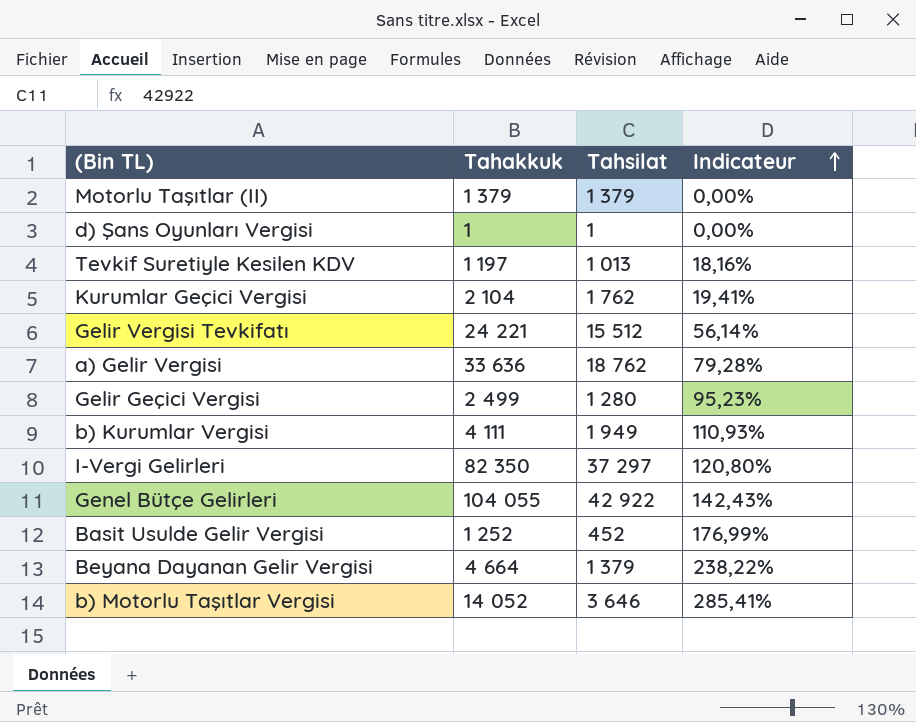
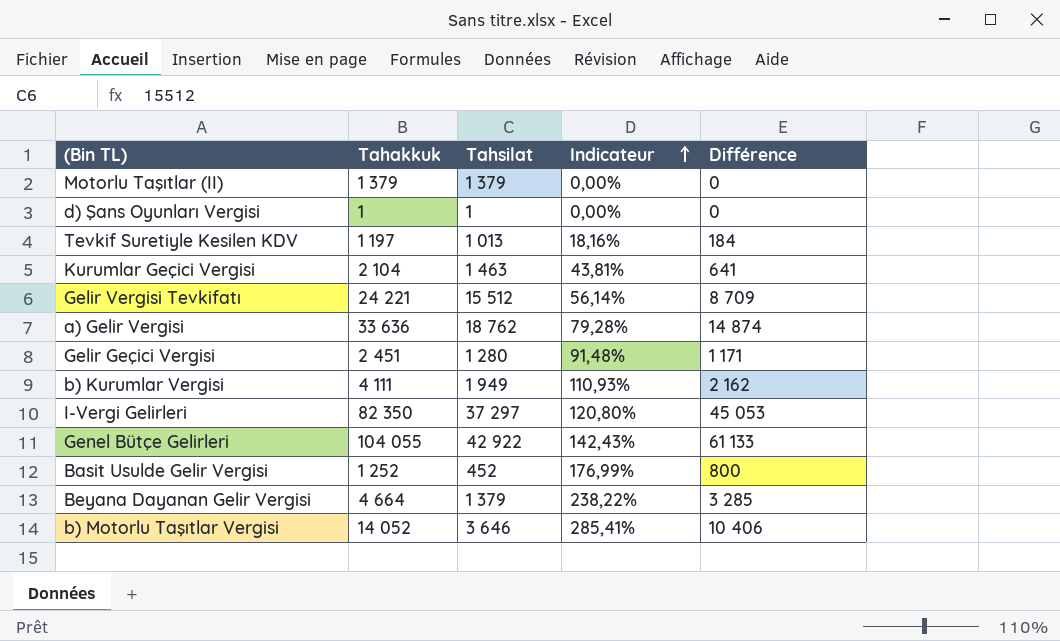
column Différence | formula: none -> [Tahakkuk] - [Tahsilat]
Kurumlar Geçici Vergisi | Tahsilat: 1 762 -> 1 463
Kurumlar Geçici Vergisi | Indicateur: 19,41% -> 43,81%
Gelir Geçici Vergisi | Tahakkuk: 2 499 -> 2 451
Gelir Geçici Vergisi | Indicateur: 95,23% -> 91,48%

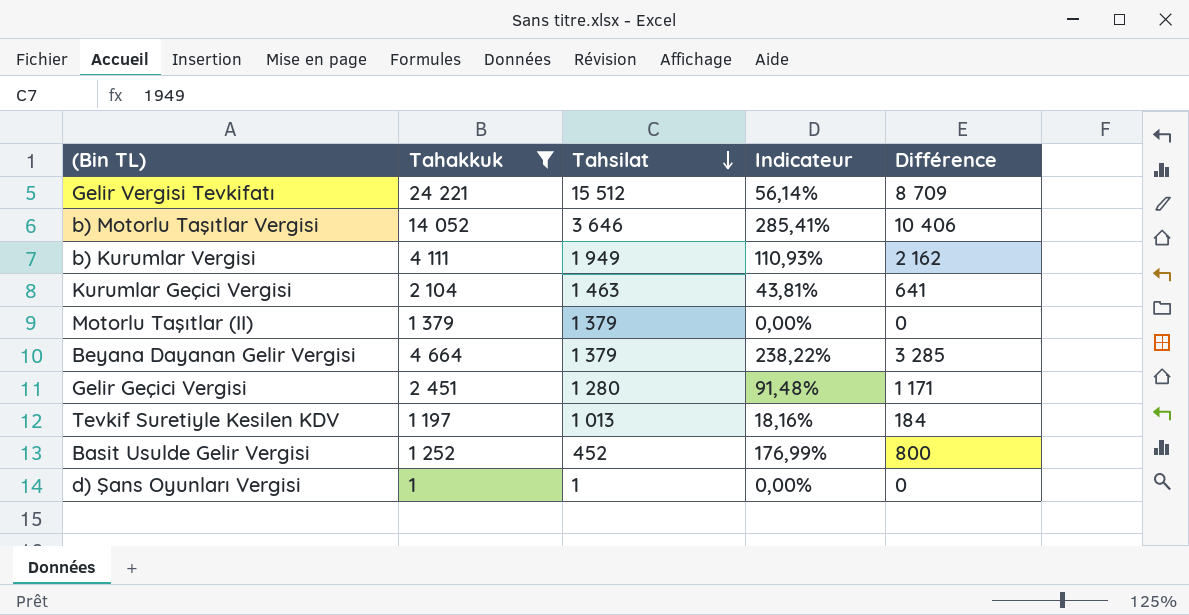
filter: none -> Tahakkuk <= 24 221
row order: Indicateur ascending -> Tahsilat descending

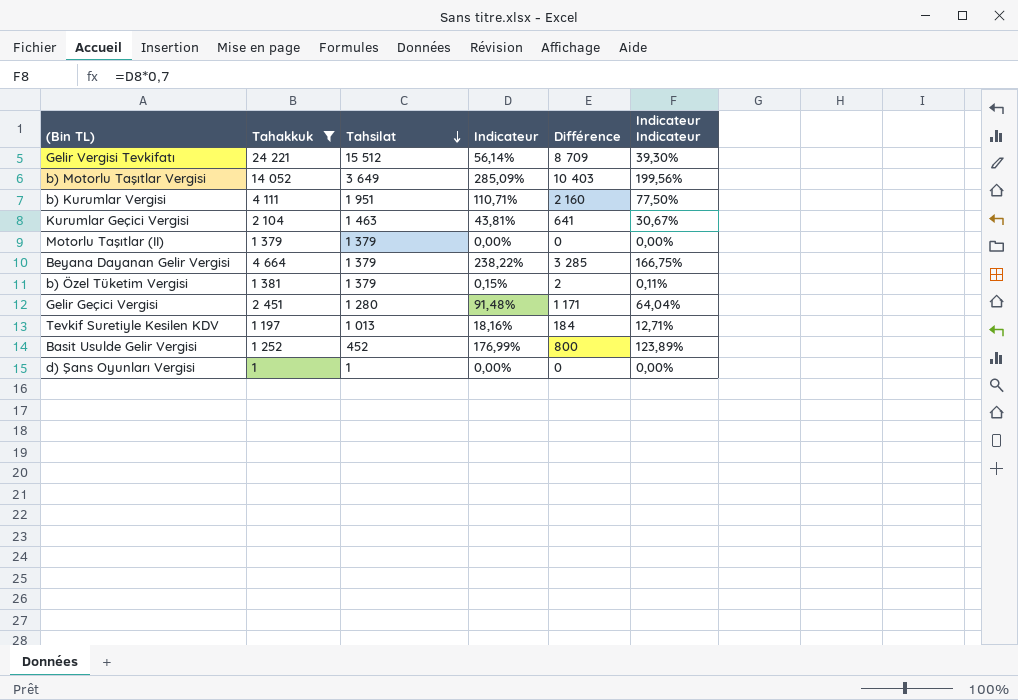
column Indicateur Indicateur | formula: none -> [Indicateur] * 0,7
b) Motorlu Taşıtlar Vergisi | Tahsilat: 3 646 -> 3 649
b) Motorlu Taşıtlar Vergisi | Indicateur: 285,41% -> 285,09%
b) Motorlu Taşıtlar Vergisi | Différence: 10 406 -> 10 403
b) Kurumlar Vergisi | Tahsilat: 1 949 -> 1 951
b) Kurumlar Vergisi | Indicateur: 110,93% -> 110,71%
b) Kurumlar Vergisi | Différence: 2 162 -> 2 160
row b) Özel Tüketim Vergisi: none -> 1 381 | 1 379 | 0,15% | 2 | 0,11%

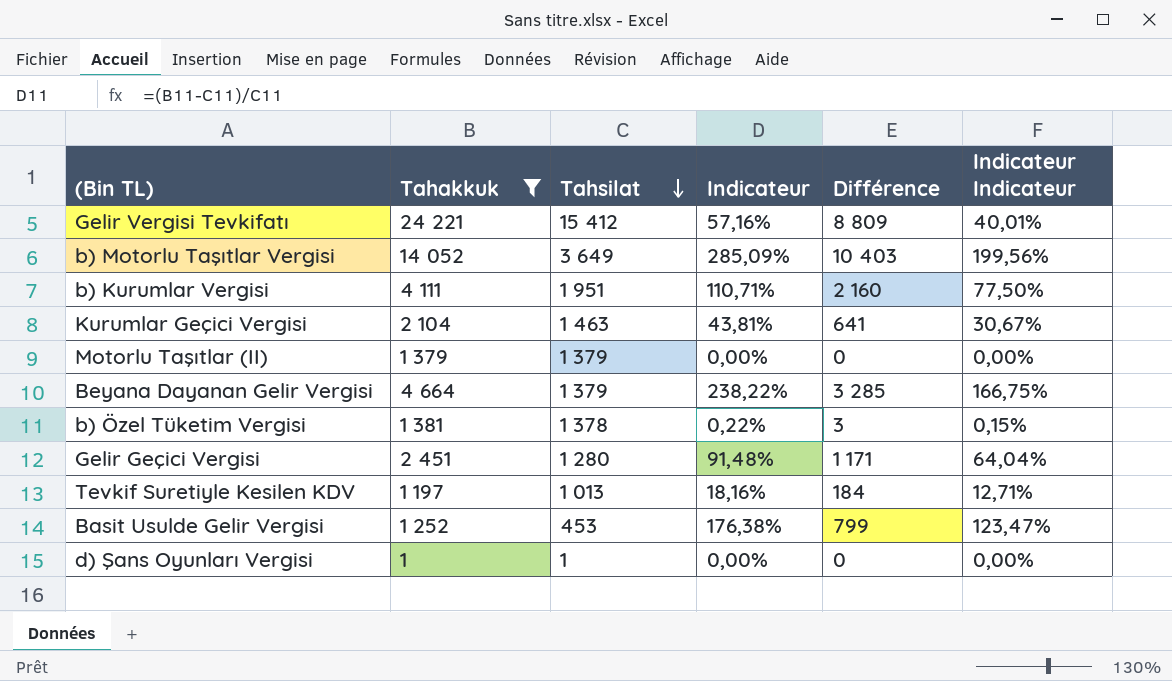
Gelir Vergisi Tevkifatı | Tahsilat: 15 512 -> 15 412
Gelir Vergisi Tevkifatı | Indicateur: 56,14% -> 57,16%
Gelir Vergisi Tevkifatı | Différence: 8 709 -> 8 809
Gelir Vergisi Tevkifatı | Indicateur Indicateur: 39,30% -> 40,01%
b) Özel Tüketim Vergisi | Tahsilat: 1 379 -> 1 378
b) Özel Tüketim Vergisi | Indicateur: 0,15% -> 0,22%
b) Özel Tüketim Vergisi | Différence: 2 -> 3
b) Özel Tüketim Vergisi | Indicateur Indicateur: 0,11% -> 0,15%
Basit Usulde Gelir Vergisi | Tahsilat: 452 -> 453
Basit Usulde Gelir Vergisi | Indicateur: 176,99% -> 176,38%
Basit Usulde Gelir Vergisi | Différence: 800 -> 799
Basit Usulde Gelir Vergisi | Indicateur Indicateur: 123,89% -> 123,47%

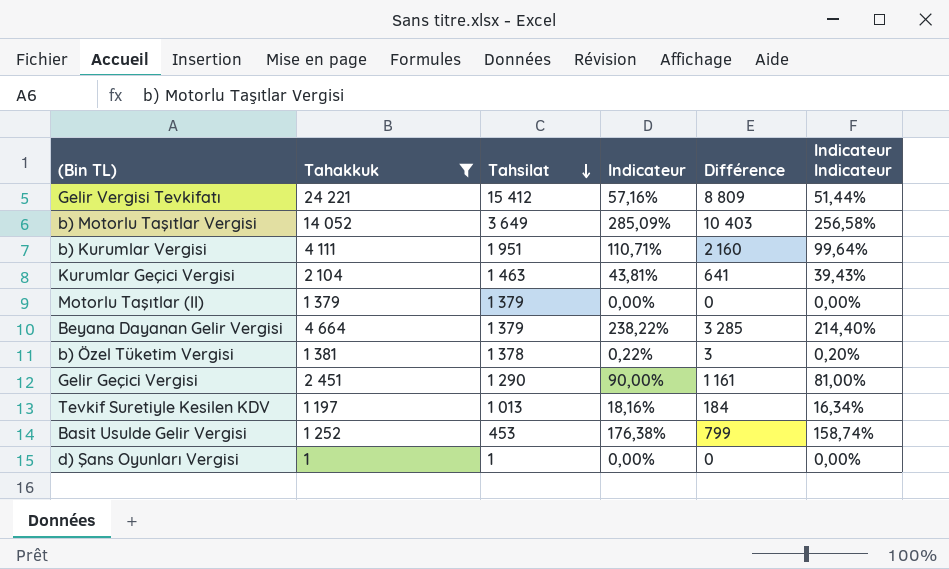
column Indicateur Indicateur | formula: [Indicateur] * 0,7 -> [Indicateur] * 0,9
Gelir Geçici Vergisi | Tahsilat: 1 280 -> 1 290
Gelir Geçici Vergisi | Indicateur: 91,48% -> 90,00%
Gelir Geçici Vergisi | Différence: 1 171 -> 1 161

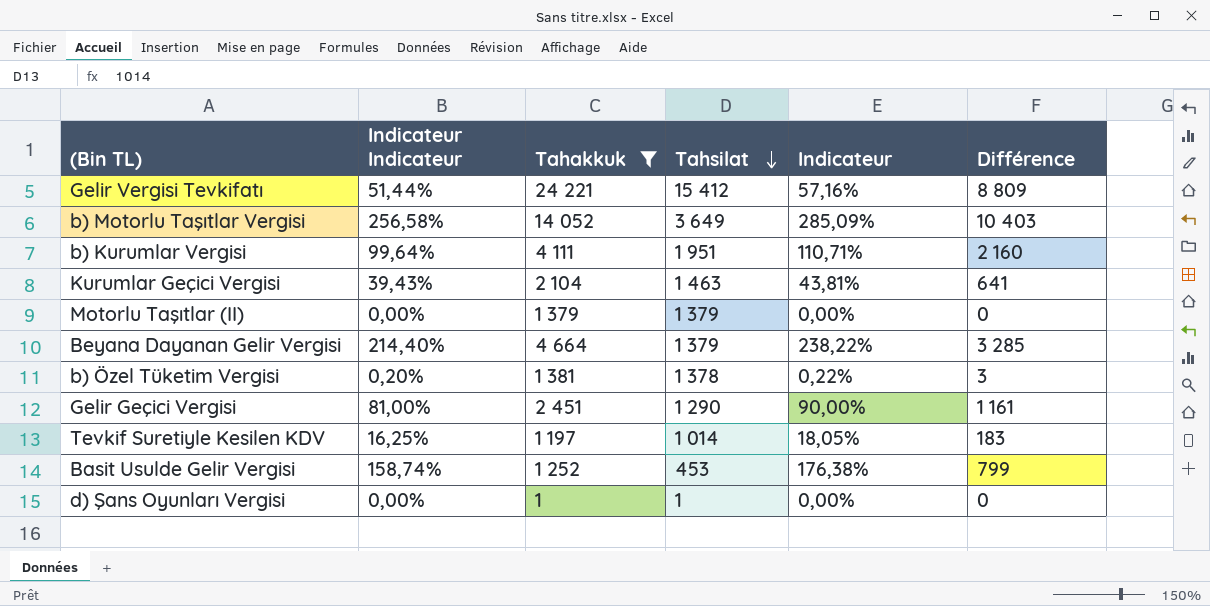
column Indicateur Indicateur | position: 6 -> 2
Tevkif Suretiyle Kesilen KDV | Indicateur Indicateur: 16,34% -> 16,25%
Tevkif Suretiyle Kesilen KDV | Tahsilat: 1 013 -> 1 014
Tevkif Suretiyle Kesilen KDV | Indicateur: 18,16% -> 18,05%
Tevkif Suretiyle Kesilen KDV | Différence: 184 -> 183

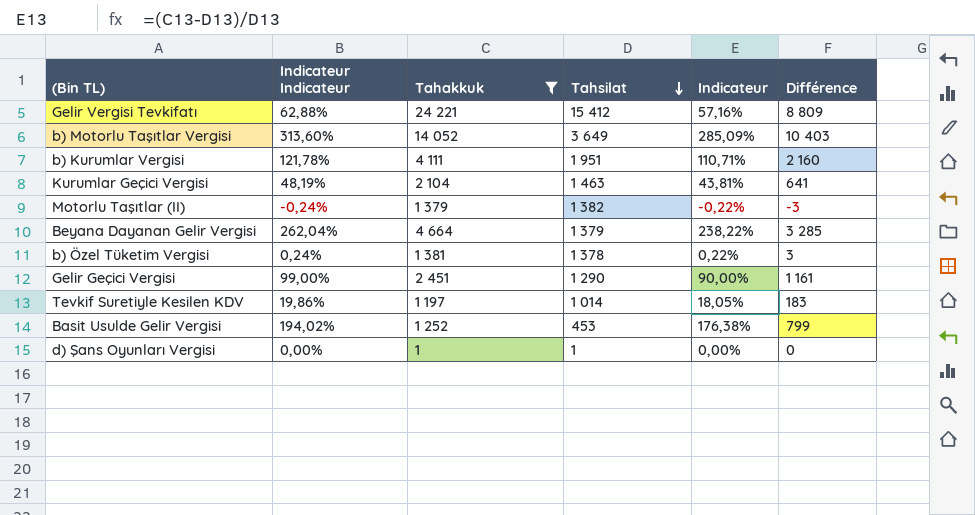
column Indicateur Indicateur | formula: [Indicateur] * 0,9 -> [Indicateur] * 1,1
Motorlu Taşıtlar (II) | Tahsilat: 1 379 -> 1 382
Motorlu Taşıtlar (II) | Indicateur: 0,00% -> -0,22%
Motorlu Taşıtlar (II) | Différence: 0 -> -3

